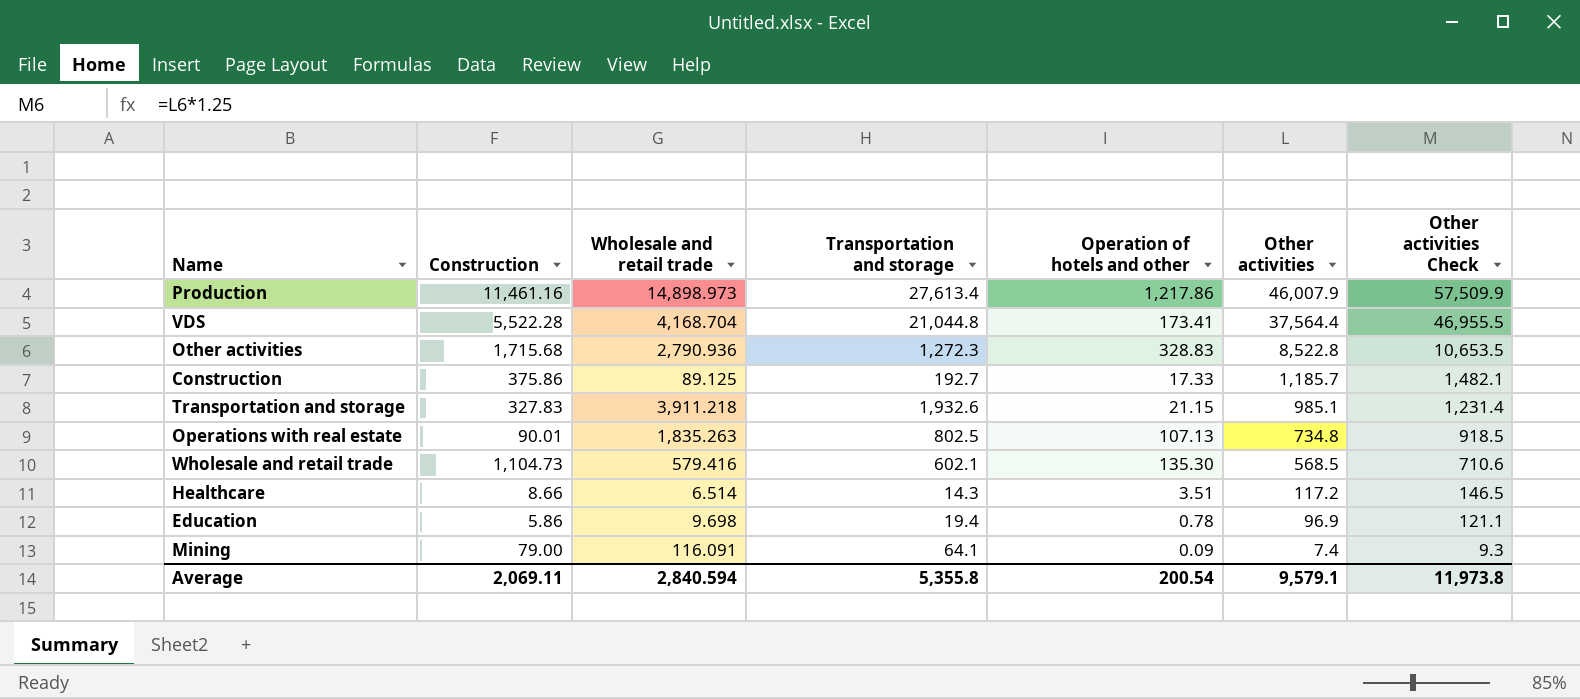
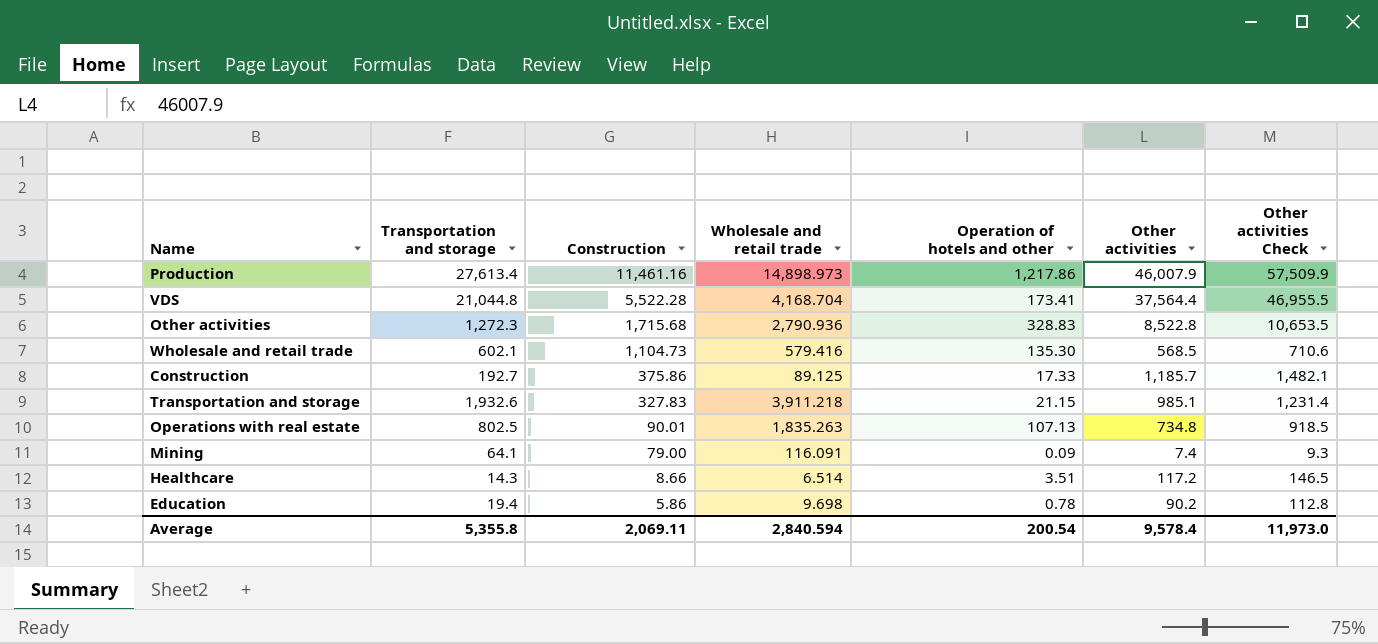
row order: Other activities descending -> Construction descending
column Transportation and storage | position: 4 -> 2
Education | Other activities: 96.9 -> 90.2
Education | Other activities Check: 121.1 -> 112.8
Average | Other activities: 9,579.1 -> 9,578.4
Average | Other activities Check: 11,973.8 -> 11,973.0

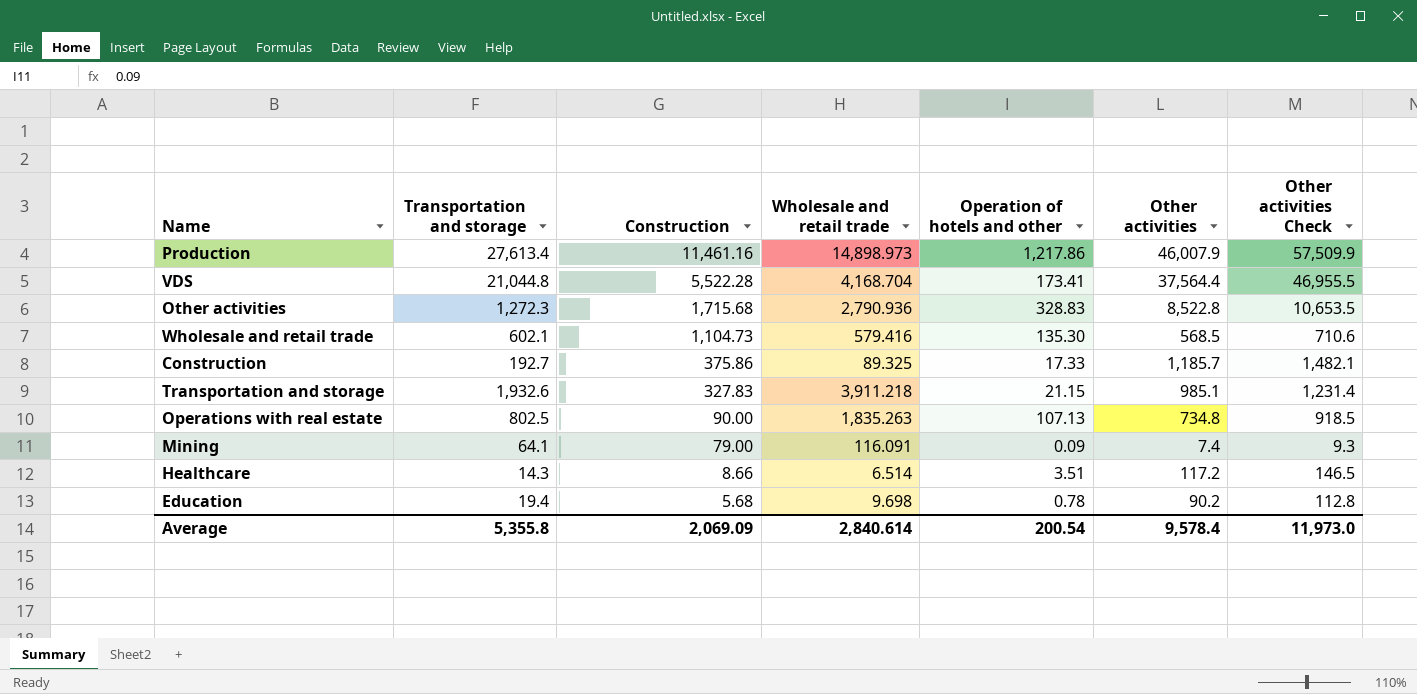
Construction | Wholesale and retail trade: 89.125 -> 89.325
Operations with real estate | Construction: 90.01 -> 90.00
Education | Construction: 5.86 -> 5.68
Average | Construction: 2,069.11 -> 2,069.09
Average | Wholesale and retail trade: 2,840.594 -> 2,840.614

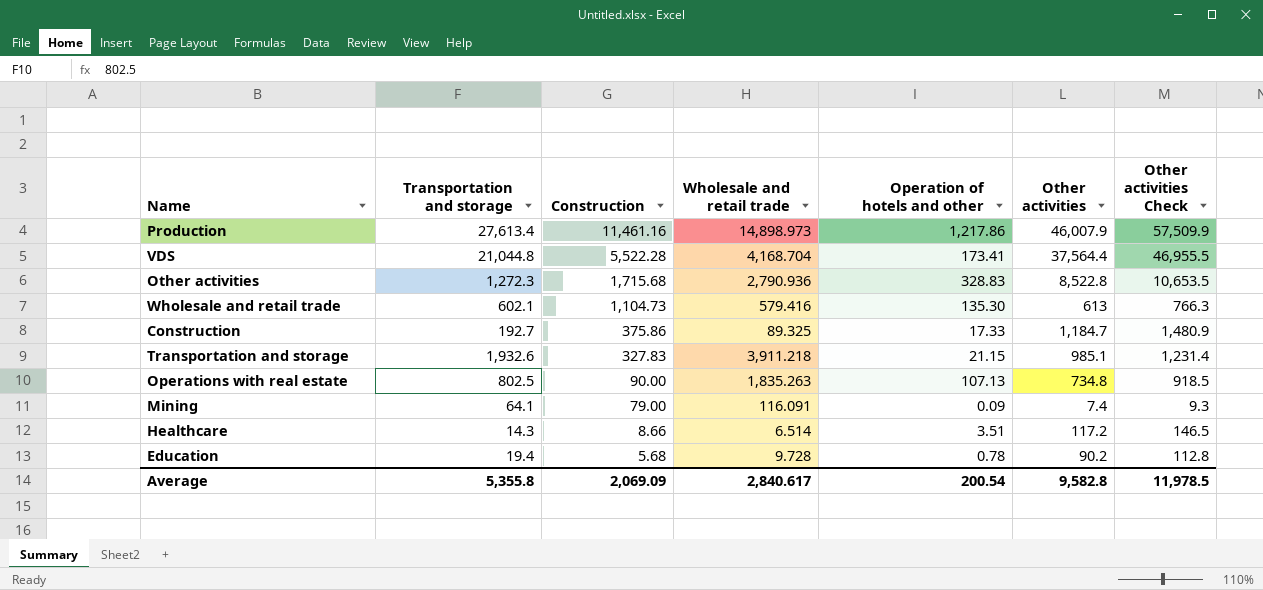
Wholesale and retail trade | Other activities: 568.5 -> 613
Wholesale and retail trade | Other activities Check: 710.6 -> 766.3
Construction | Other activities: 1,185.7 -> 1,184.7
Construction | Other activities Check: 1,482.1 -> 1,480.9
Education | Wholesale and retail trade: 9.698 -> 9.728
Average | Wholesale and retail trade: 2,840.614 -> 2,840.617
Average | Other activities: 9,578.4 -> 9,582.8
Average | Other activities Check: 11,973.0 -> 11,978.5

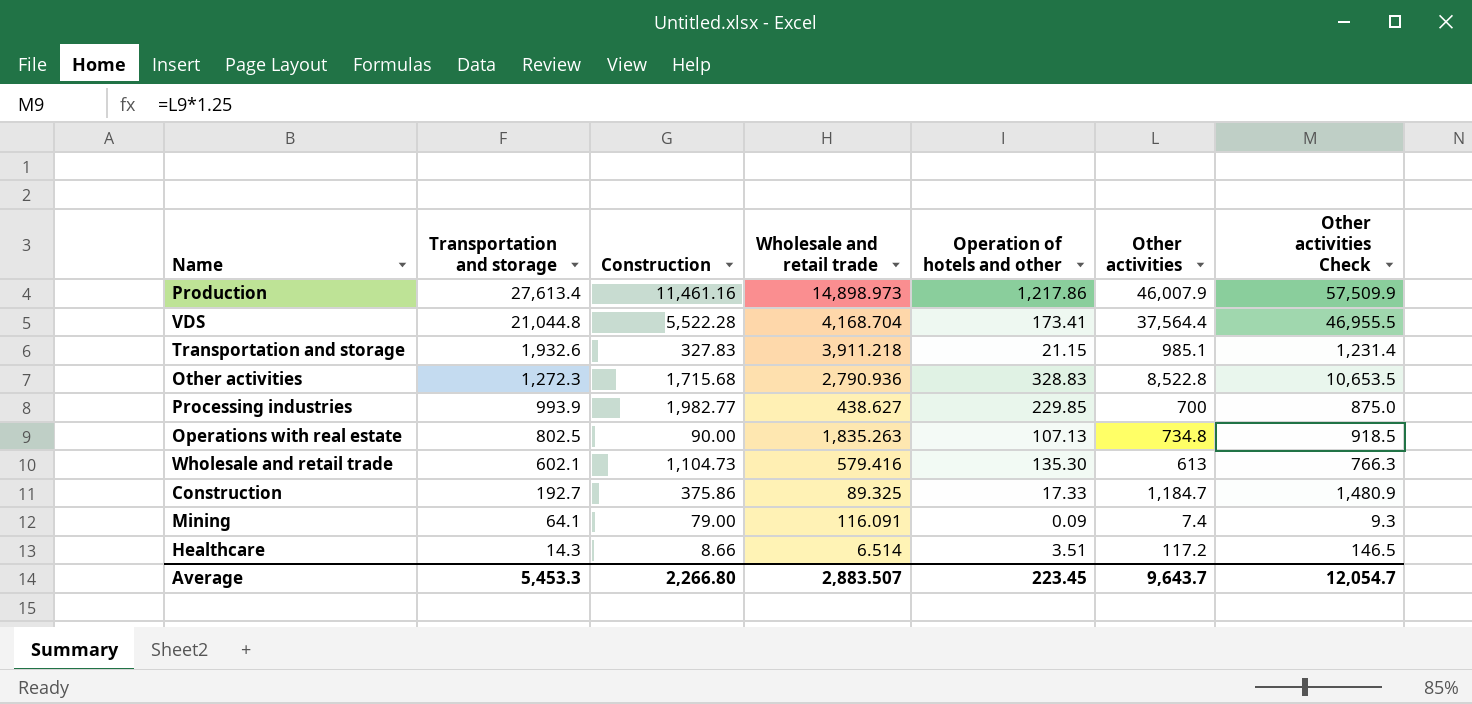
row order: Construction descending -> Transportation and storage descending
row Education: 19.4 | 5.68 | 9.728 | 0.78 | 90.2 | 112.8 -> none
row Processing industries: none -> 993.9 | 1,982.77 | 438.627 | 229.85 | 700 | 875.0
Average | Transportation and storage: 5,355.8 -> 5,453.3
Average | Construction: 2,069.09 -> 2,266.80
Average | Wholesale and retail trade: 2,840.617 -> 2,883.507
Average | Operation of hotels and other: 200.54 -> 223.45
Average | Other activities: 9,582.8 -> 9,643.7
Average | Other activities Check: 11,978.5 -> 12,054.7

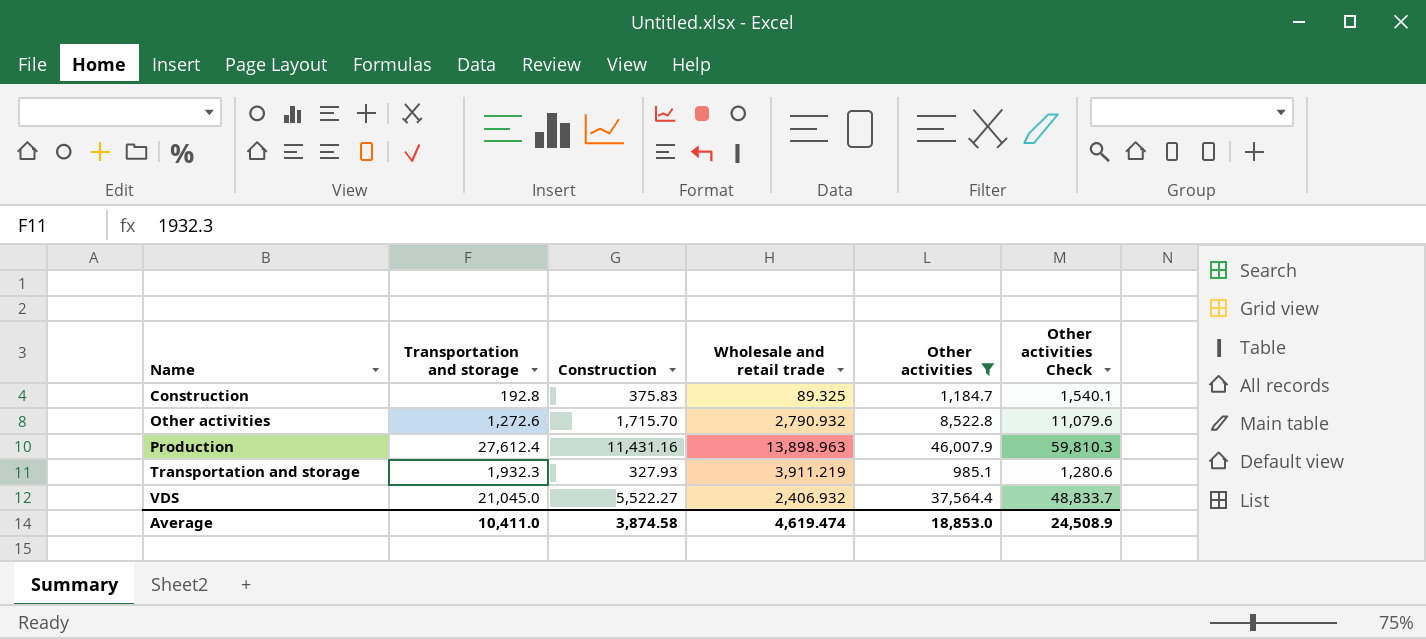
filter: none -> Other activities >= 985.1
row order: Transportation and storage descending -> Name ascending
column Operation of hotels and other | position: 5 -> none
column Other activities Check | formula: [Other activities] * 1.25 -> [Other activities] * 1.3
Construction | Transportation and storage: 192.7 -> 192.8
Construction | Construction: 375.86 -> 375.83
Other activities | Transportation and storage: 1,272.3 -> 1,272.6
Other activities | Construction: 1,715.68 -> 1,715.70
Other activities | Wholesale and retail trade: 2,790.936 -> 2,790.932
Production | Transportation and storage: 27,613.4 -> 27,612.4
Production | Construction: 11,461.16 -> 11,431.16
Production | Wholesale and retail trade: 14,898.973 -> 13,898.963
Transportation and storage | Transportation and storage: 1,932.6 -> 1,932.3
Transportation and storage | Construction: 327.83 -> 327.93
Transportation and storage | Wholesale and retail trade: 3,911.218 -> 3,911.219
VDS | Transportation and storage: 21,044.8 -> 21,045.0
VDS | Construction: 5,522.28 -> 5,522.27
VDS | Wholesale and retail trade: 4,168.704 -> 2,406.932
Average | Transportation and storage: 5,453.3 -> 10,411.0
Average | Construction: 2,266.80 -> 3,874.58
Average | Wholesale and retail trade: 2,883.507 -> 4,619.474
Average | Other activities: 9,643.7 -> 18,853.0
Average | Other activities Check: 12,054.7 -> 24,508.9

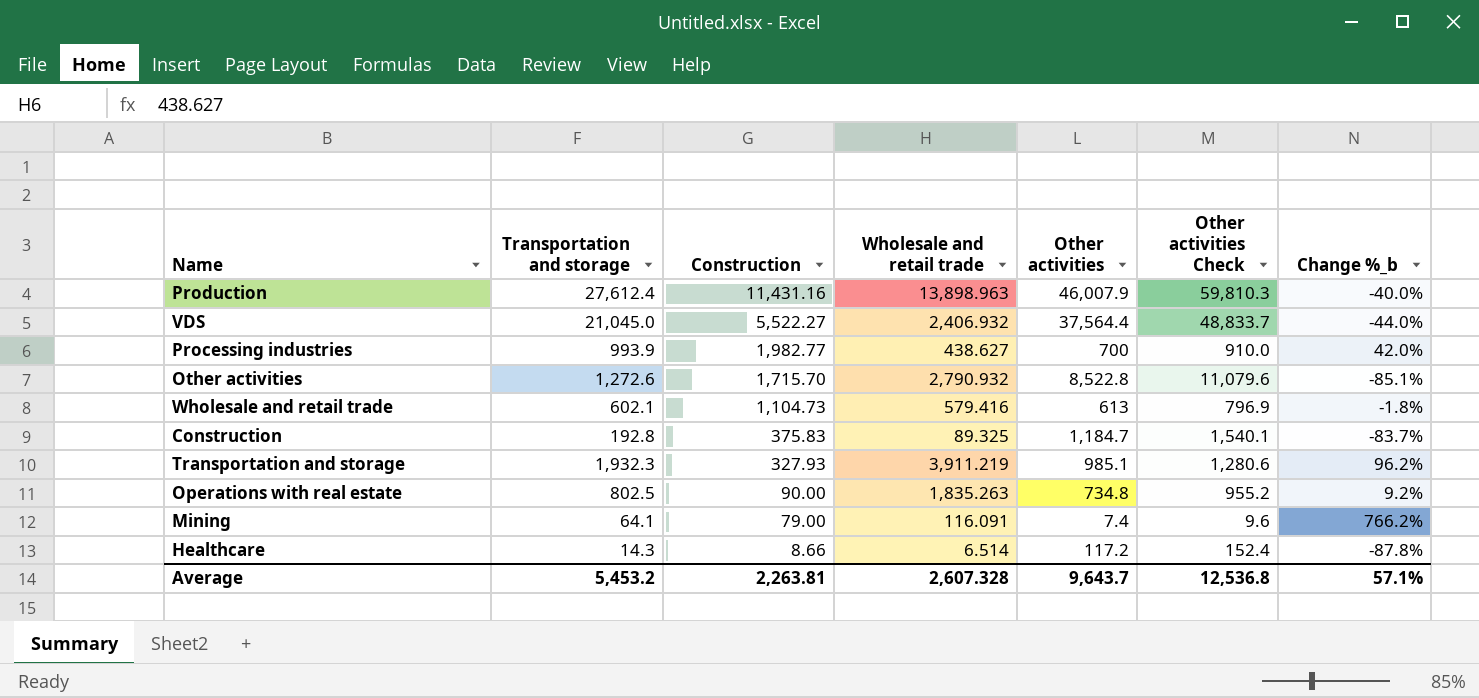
filter: Other activities >= 985.1 -> none
row order: Name ascending -> Construction descending
column Change %_b | formula: none -> ([Transportation and storage] - [Other activities]) / [Other activities]
Average | Transportation and storage: 10,411.0 -> 5,453.2
Average | Construction: 3,874.58 -> 2,263.81
Average | Wholesale and retail trade: 4,619.474 -> 2,607.328
Average | Other activities: 18,853.0 -> 9,643.7
Average | Other activities Check: 24,508.9 -> 12,536.8

